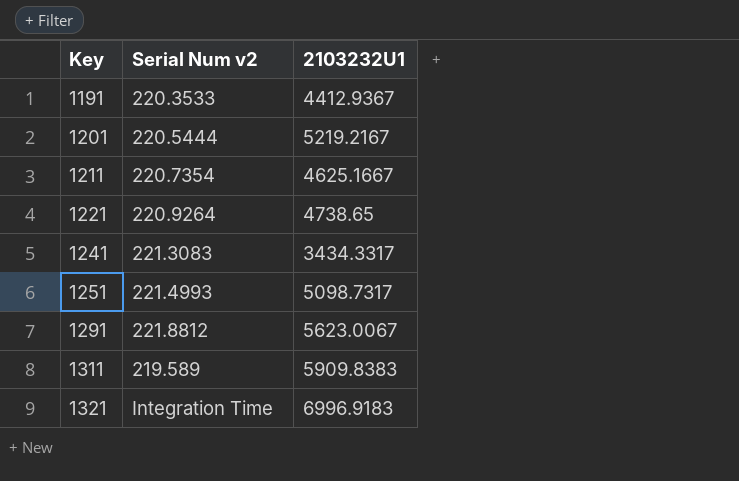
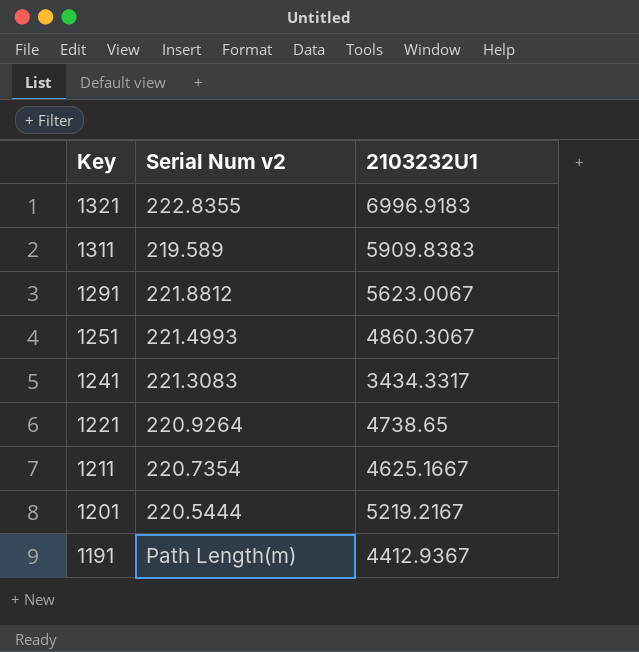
row order: Key ascending -> Key descending
1321 | Serial Num v2: Integration Time -> 222.8355
1251 | 2103232U1: 5098.7317 -> 4860.3067
1191 | Serial Num v2: 220.3533 -> Path Length(m)

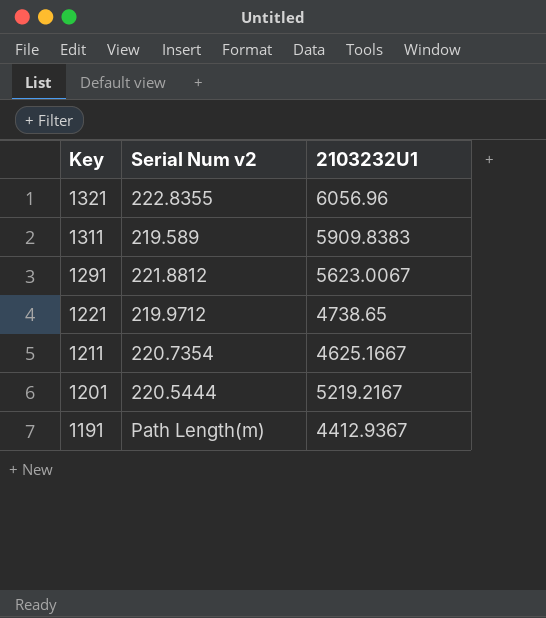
row 1251: 221.4993 | 4860.3067 -> none
row 1241: 221.3083 | 3434.3317 -> none
1321 | 2103232U1: 6996.9183 -> 6056.96
1221 | Serial Num v2: 220.9264 -> 219.9712

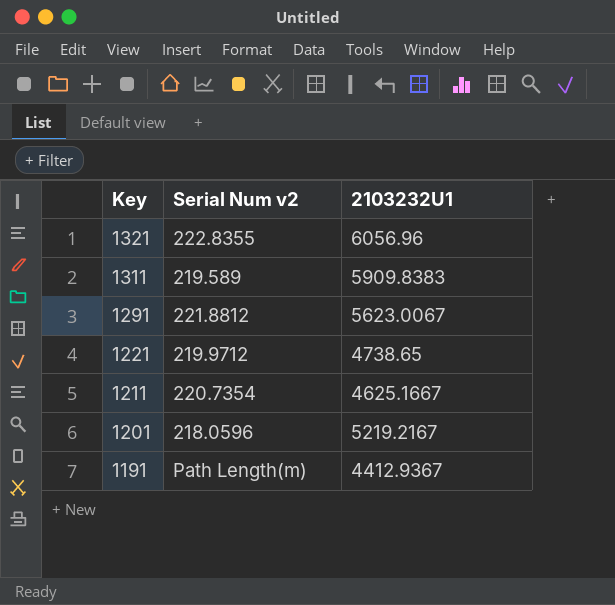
1201 | Serial Num v2: 220.5444 -> 218.0596

